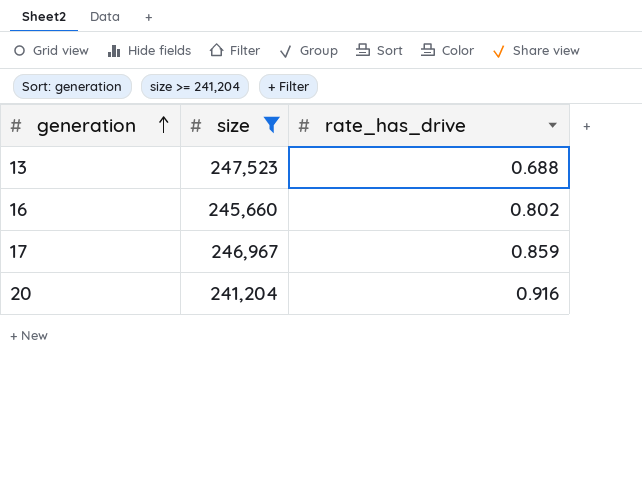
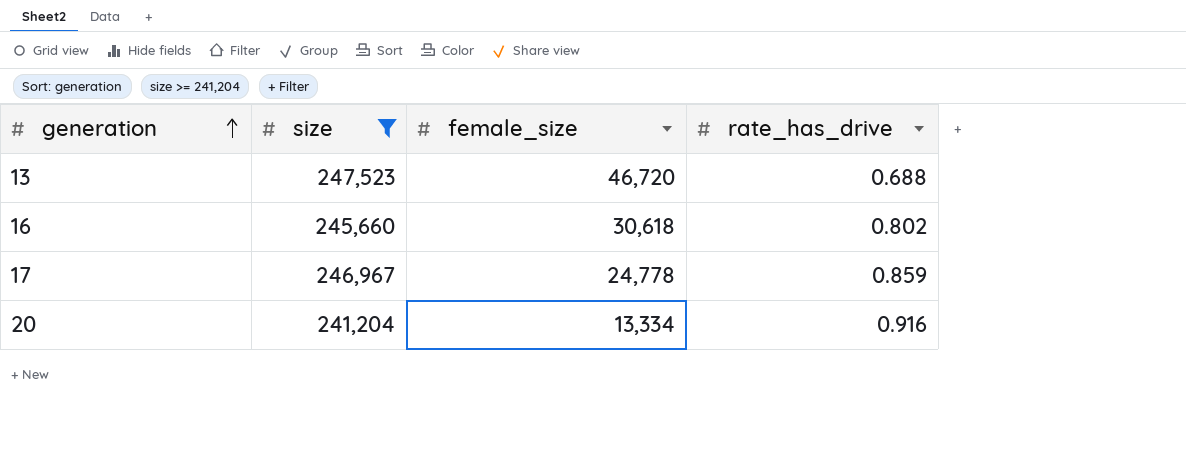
column female_size | position: none -> 3

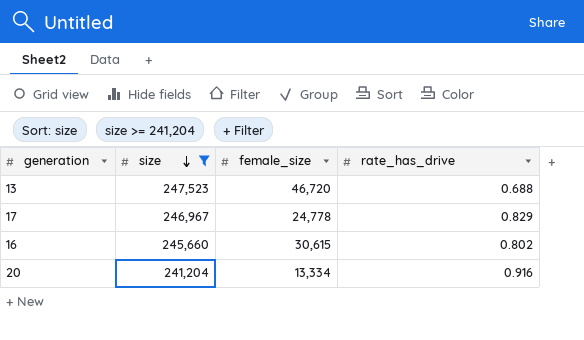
row order: generation ascending -> size descending
17 | rate_has_drive: 0.859 -> 0.829
16 | female_size: 30,618 -> 30,615

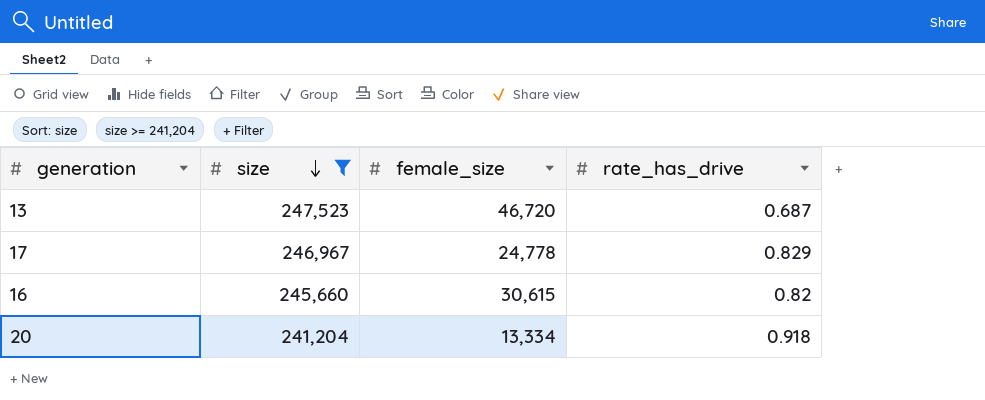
13 | rate_has_drive: 0.688 -> 0.687
16 | rate_has_drive: 0.802 -> 0.82
20 | rate_has_drive: 0.916 -> 0.918

